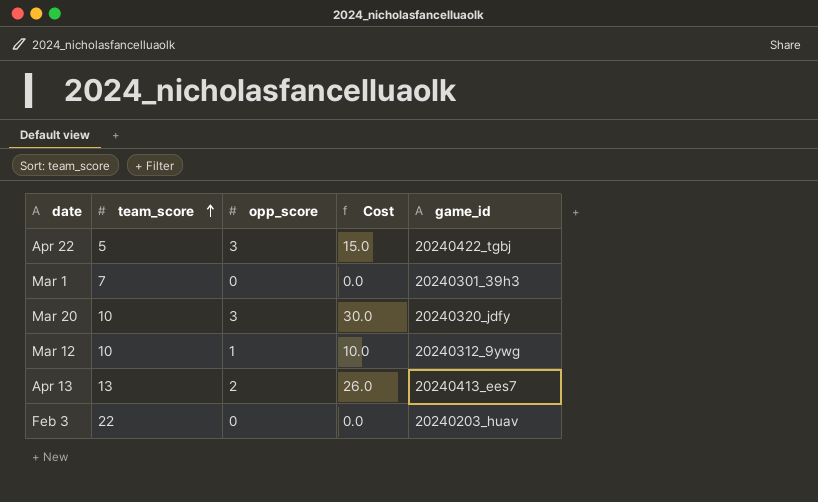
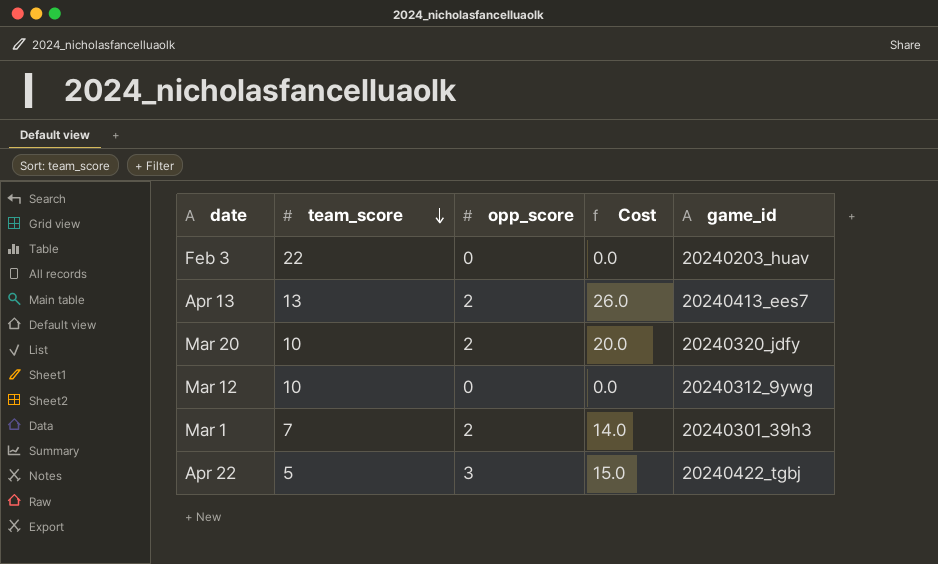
row order: team_score ascending -> team_score descending
Mar 20 | opp_score: 3 -> 2
Mar 20 | Cost: 30.0 -> 20.0
Mar 12 | opp_score: 1 -> 0
Mar 12 | Cost: 10.0 -> 0.0
Mar 1 | opp_score: 0 -> 2
Mar 1 | Cost: 0.0 -> 14.0

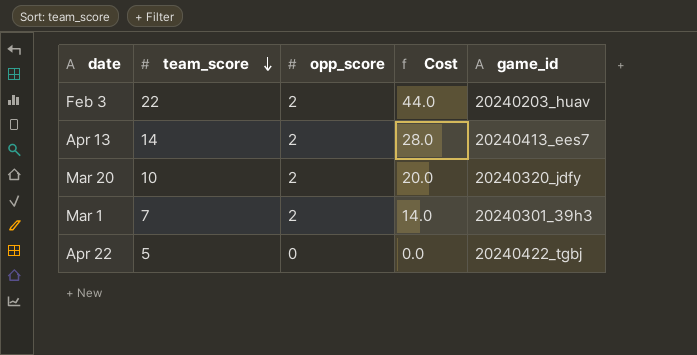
row Mar 12: 10 | 0 | 0.0 | 20240312_9ywg -> none
Feb 3 | opp_score: 0 -> 2
Feb 3 | Cost: 0.0 -> 44.0
Apr 13 | team_score: 13 -> 14
Apr 13 | Cost: 26.0 -> 28.0
Apr 22 | opp_score: 3 -> 0
Apr 22 | Cost: 15.0 -> 0.0

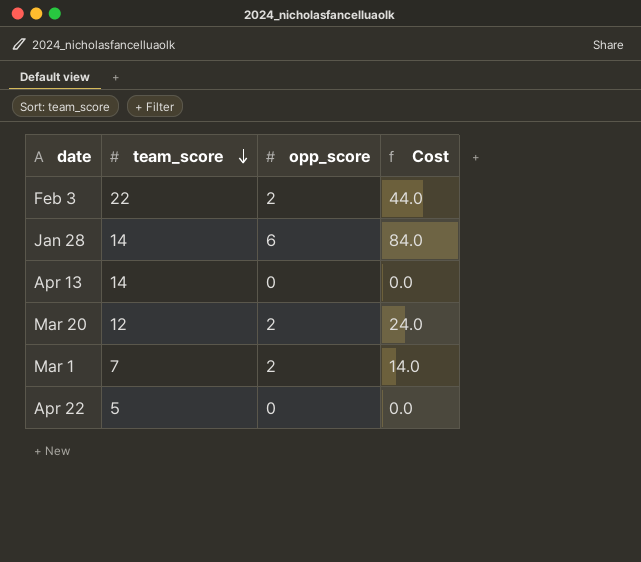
column game_id | position: 5 -> none
row Jan 28: none -> 14 | 6 | 84.0
Apr 13 | opp_score: 2 -> 0
Apr 13 | Cost: 28.0 -> 0.0
Mar 20 | team_score: 10 -> 12
Mar 20 | Cost: 20.0 -> 24.0

